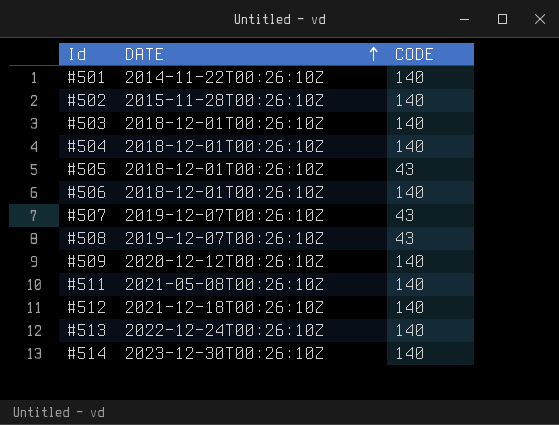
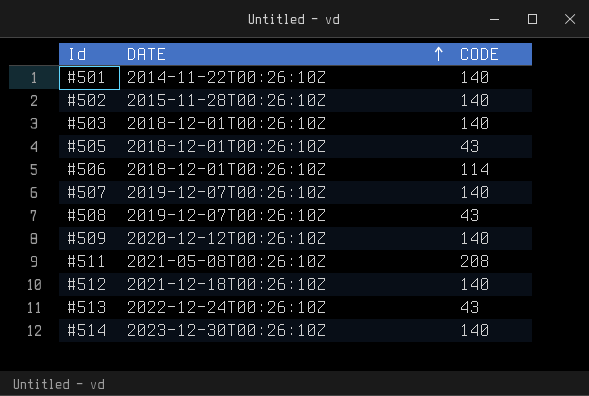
row #504: 2018-12-01T00:26:10Z | 140 -> none
#506 | CODE: 140 -> 114
#507 | CODE: 43 -> 140
#511 | CODE: 140 -> 208
#513 | CODE: 140 -> 43

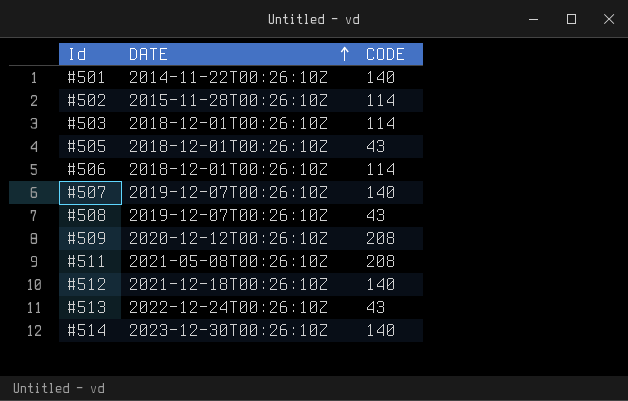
#502 | CODE: 140 -> 114
#503 | CODE: 140 -> 114
#509 | CODE: 140 -> 208

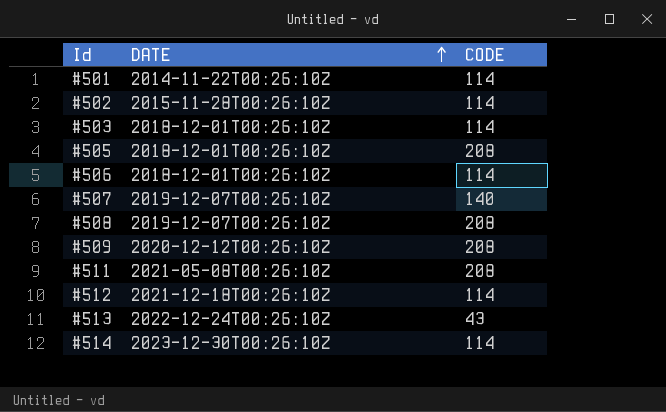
#501 | CODE: 140 -> 114
#505 | CODE: 43 -> 208
#508 | CODE: 43 -> 208
#512 | CODE: 140 -> 114
#514 | CODE: 140 -> 114

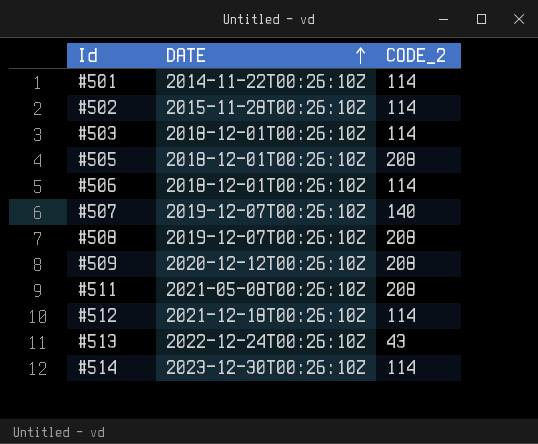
column name: CODE -> CODE_2

